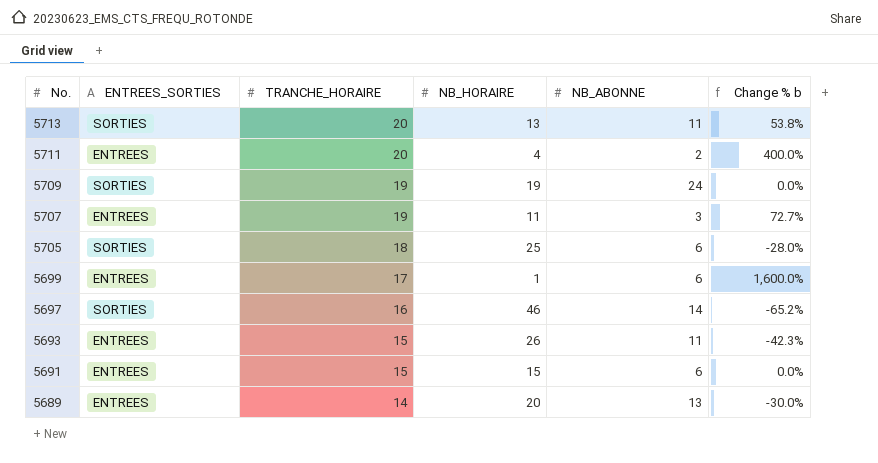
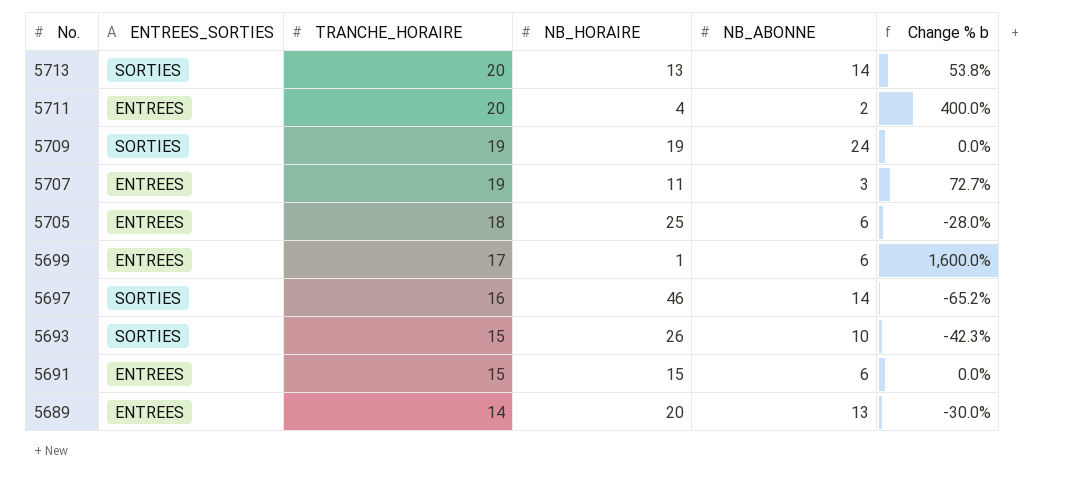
5713 | NB_ABONNE: 11 -> 14
5705 | ENTREES_SORTIES: SORTIES -> ENTREES
5693 | ENTREES_SORTIES: ENTREES -> SORTIES
5693 | NB_ABONNE: 11 -> 10

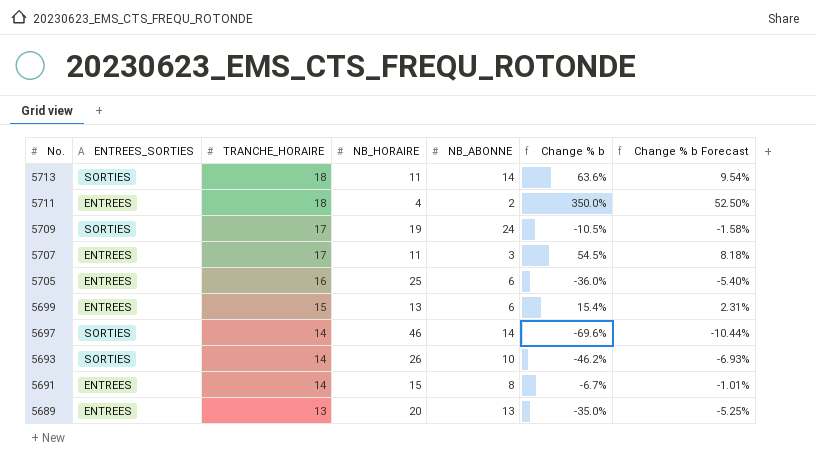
column Change % b Forecast | formula: none -> [Change % b] * 0.15
5713 | TRANCHE_HORAIRE: 20 -> 18
5713 | NB_HORAIRE: 13 -> 11
5713 | Change % b: 53.8% -> 63.6%
5711 | TRANCHE_HORAIRE: 20 -> 18
5711 | Change % b: 400.0% -> 350.0%
5709 | TRANCHE_HORAIRE: 19 -> 17
5709 | Change % b: 0.0% -> -10.5%
5707 | TRANCHE_HORAIRE: 19 -> 17
5707 | Change % b: 72.7% -> 54.5%
5705 | TRANCHE_HORAIRE: 18 -> 16
5705 | Change % b: -28.0% -> -36.0%
5699 | TRANCHE_HORAIRE: 17 -> 15
5699 | NB_HORAIRE: 1 -> 13
5699 | Change % b: 1,600.0% -> 15.4%
5697 | TRANCHE_HORAIRE: 16 -> 14
5697 | Change % b: -65.2% -> -69.6%
5693 | TRANCHE_HORAIRE: 15 -> 14
5693 | Change % b: -42.3% -> -46.2%
5691 | TRANCHE_HORAIRE: 15 -> 14
5691 | NB_ABONNE: 6 -> 8
5691 | Change % b: 0.0% -> -6.7%
5689 | TRANCHE_HORAIRE: 14 -> 13
5689 | Change % b: -30.0% -> -35.0%

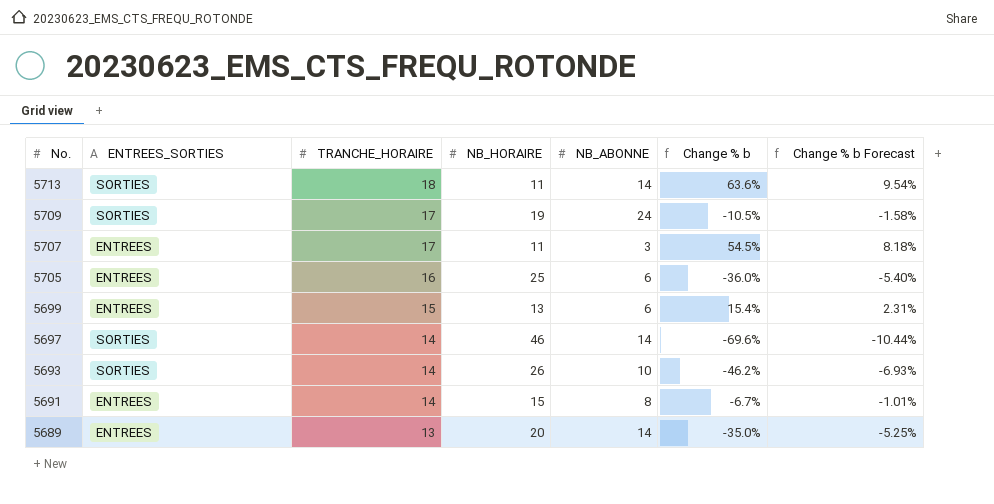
row 5711: ENTREES | 18 | 4 | 2 | 350.0% | 52.50% -> none
5689 | NB_ABONNE: 13 -> 14

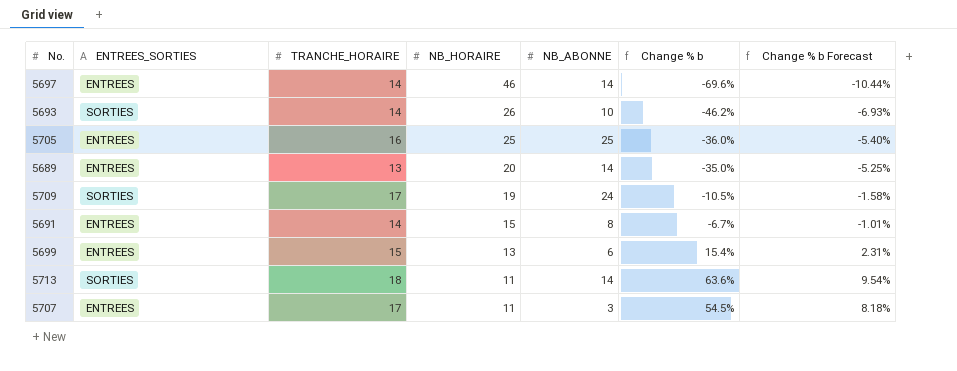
row order: No. descending -> NB_HORAIRE descending
5697 | ENTREES_SORTIES: SORTIES -> ENTREES
5705 | NB_ABONNE: 6 -> 25

